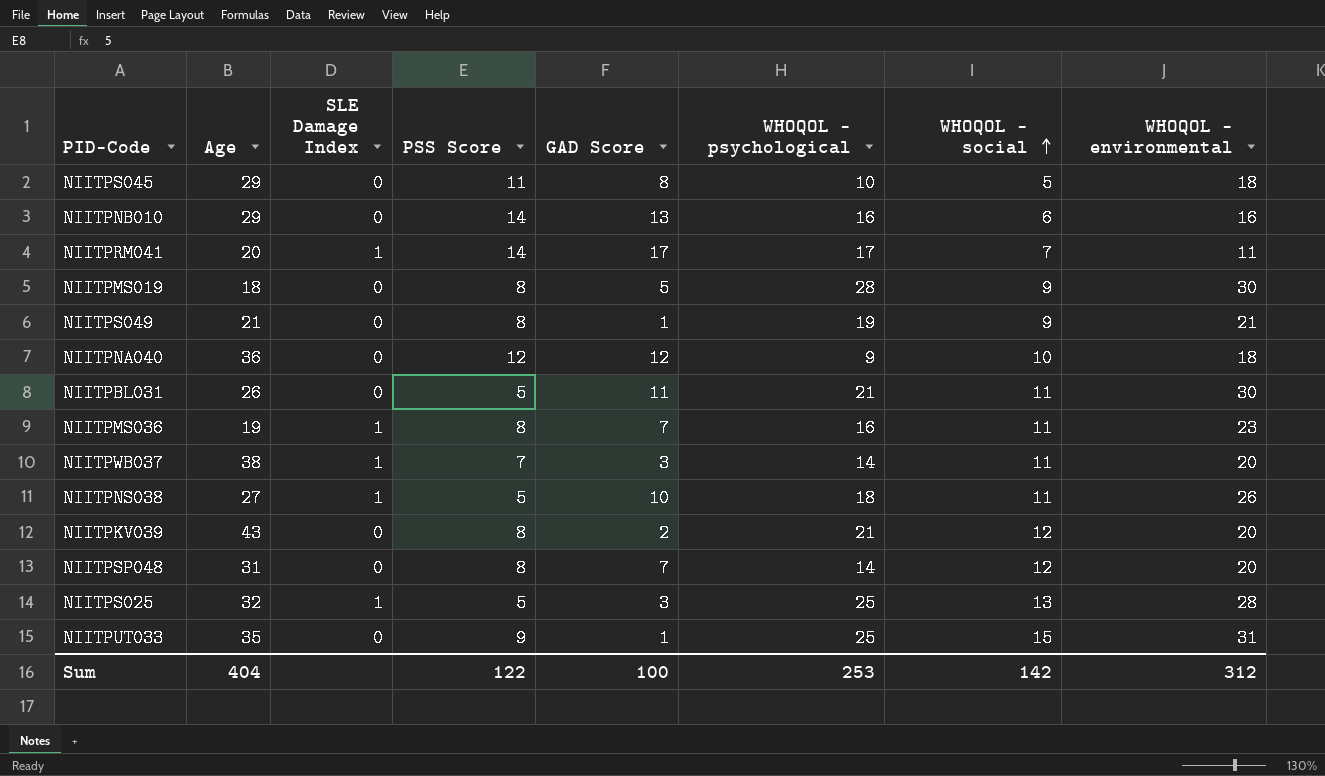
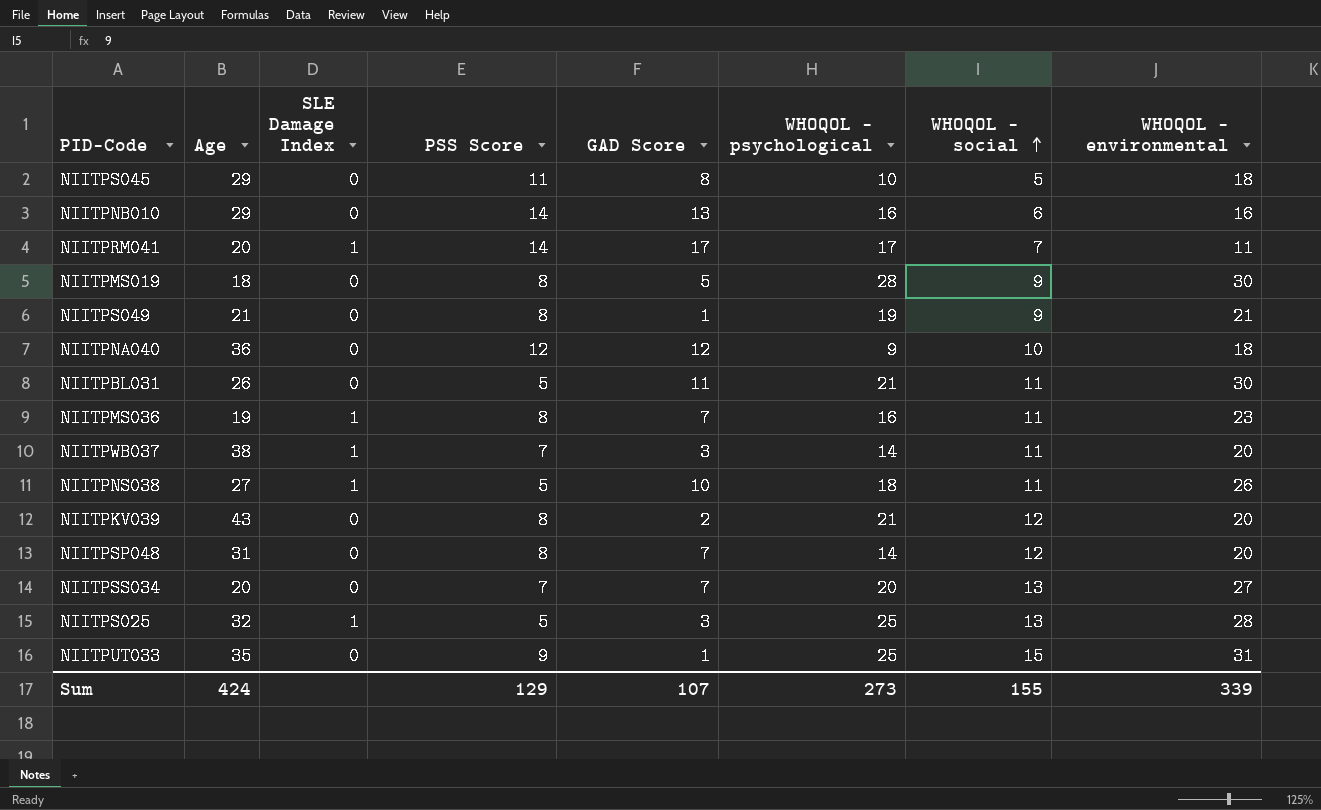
row NIITPSS034: none -> 20 | 0 | 7 | 7 | 20 | 13 | 27
Sum | Age: 404 -> 424
Sum | PSS Score: 122 -> 129
Sum | GAD Score: 100 -> 107
Sum | WHOQOL - psychological: 253 -> 273
Sum | WHOQOL - social: 142 -> 155
Sum | WHOQOL - environmental: 312 -> 339

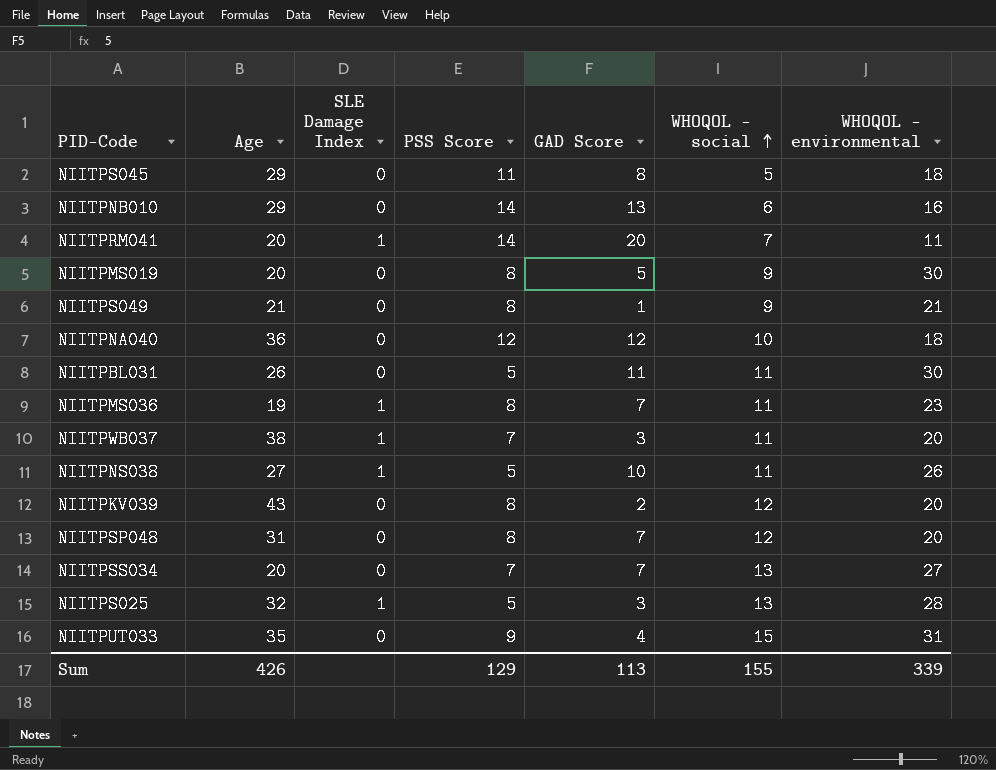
column WHOQOL - psychological | position: 6 -> none
NIITPRM041 | GAD Score: 17 -> 20
NIITPMS019 | Age: 18 -> 20
NIITPUT033 | GAD Score: 1 -> 4
Sum | Age: 424 -> 426
Sum | GAD Score: 107 -> 113

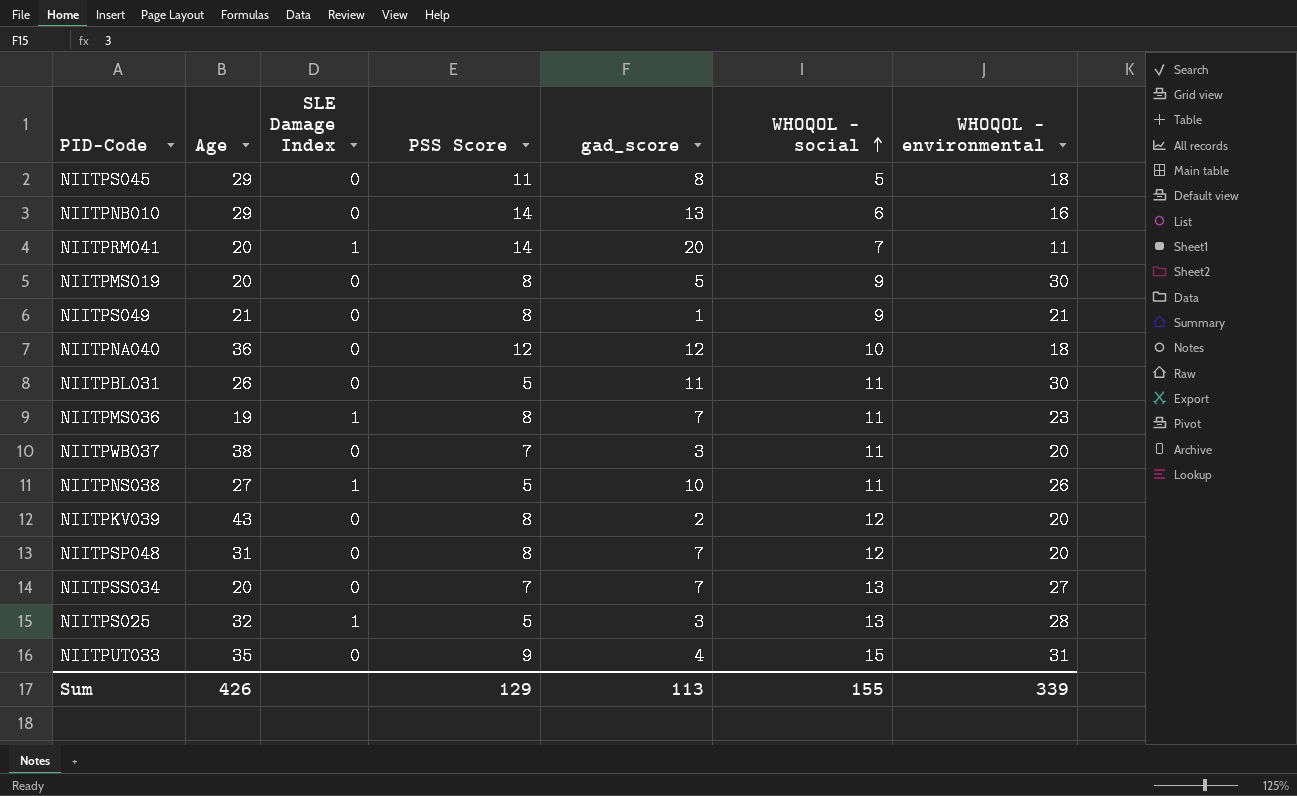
column name: GAD Score -> gad_score
NIITPWB037 | SLE Damage Index: 1 -> 0

